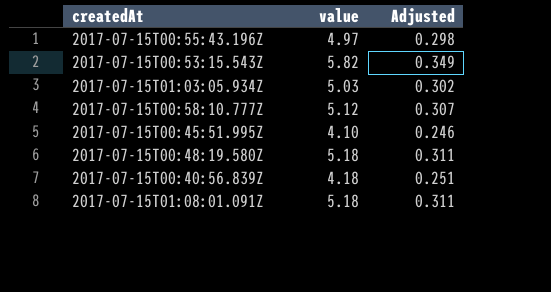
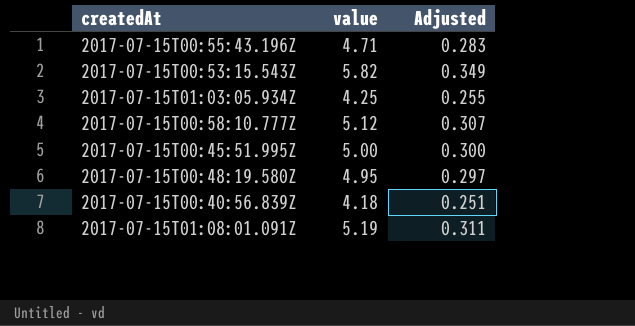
2017-07-15T00:55:43.196Z | value: 4.97 -> 4.71
2017-07-15T00:55:43.196Z | Adjusted: 0.298 -> 0.283
2017-07-15T01:03:05.934Z | value: 5.03 -> 4.25
2017-07-15T01:03:05.934Z | Adjusted: 0.302 -> 0.255
2017-07-15T00:45:51.995Z | value: 4.10 -> 5.00
2017-07-15T00:45:51.995Z | Adjusted: 0.246 -> 0.300
2017-07-15T00:48:19.580Z | value: 5.18 -> 4.95
2017-07-15T00:48:19.580Z | Adjusted: 0.311 -> 0.297
2017-07-15T01:08:01.091Z | value: 5.18 -> 5.19

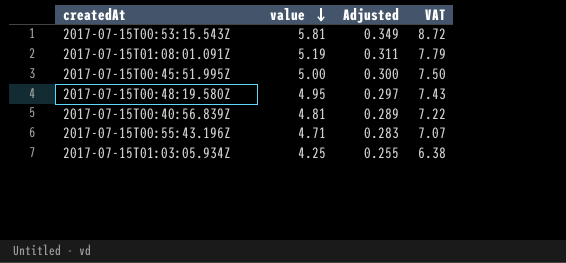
row order: none -> value descending
column VAT | formula: none -> [value] * 1.5
row 2017-07-15T00:58:10.777Z: 5.12 | 0.307 -> none
2017-07-15T00:53:15.543Z | value: 5.82 -> 5.81
2017-07-15T00:40:56.839Z | value: 4.18 -> 4.81
2017-07-15T00:40:56.839Z | Adjusted: 0.251 -> 0.289

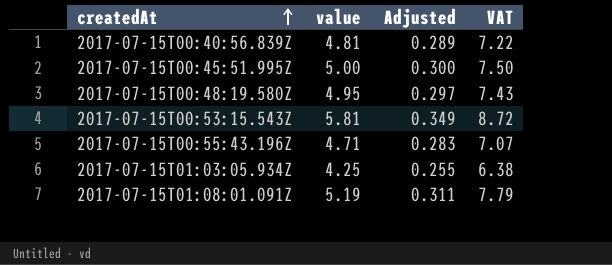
row order: value descending -> createdAt ascending

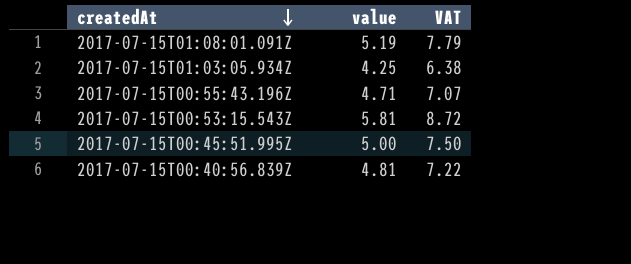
row order: createdAt ascending -> createdAt descending
column Adjusted | formula: [value] * 0.06 -> none
row 2017-07-15T00:48:19.580Z: 4.95 | 0.297 | 7.43 -> none

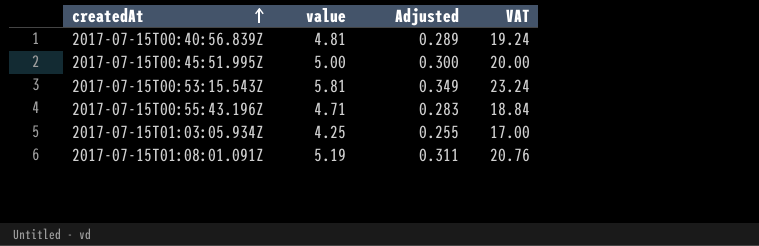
row order: createdAt descending -> createdAt ascending
column Adjusted | formula: none -> [value] * 0.06
column VAT | formula: [value] * 1.5 -> [value] * 4

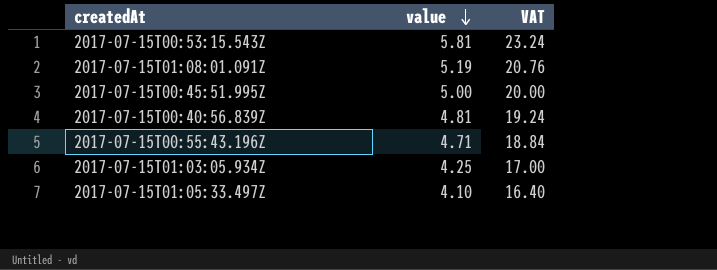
row order: createdAt ascending -> value descending
column Adjusted | formula: [value] * 0.06 -> none
row 2017-07-15T01:05:33.497Z: none -> 4.10 | 16.40

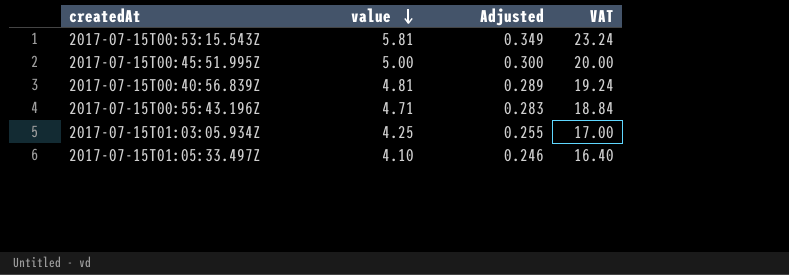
column Adjusted | formula: none -> [value] * 0.06
row 2017-07-15T01:08:01.091Z: 5.19 | 20.76 -> none

